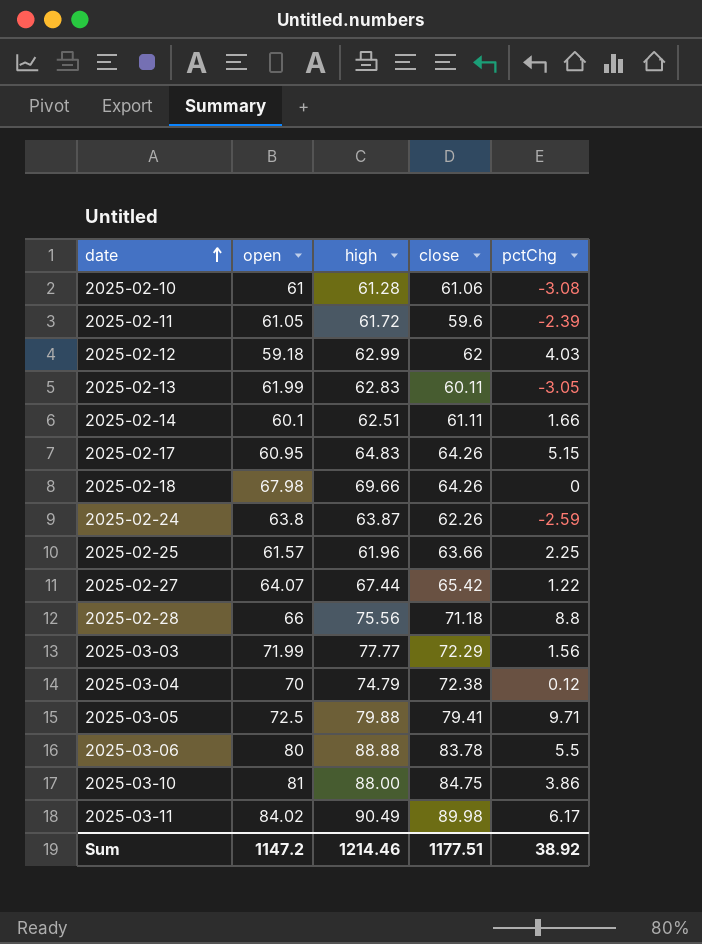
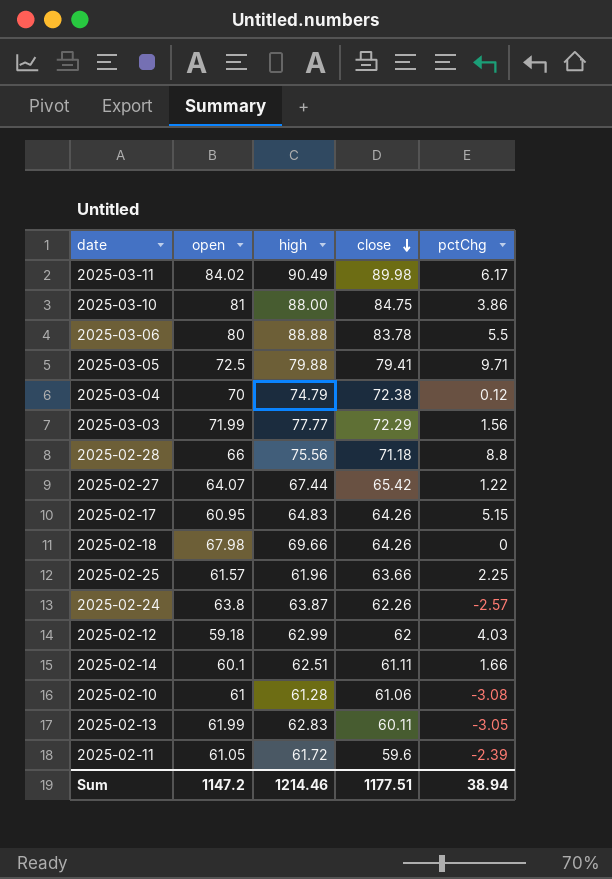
row order: date ascending -> close descending
2025-02-24 | pctChg: -2.59 -> -2.57
Sum | pctChg: 38.92 -> 38.94

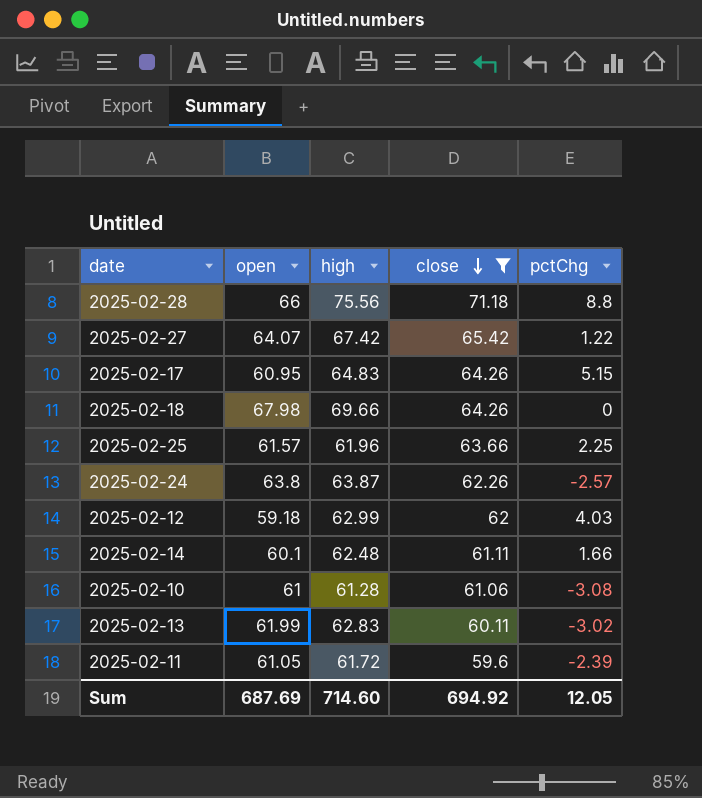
filter: none -> close <= 71.18
2025-02-27 | high: 67.44 -> 67.42
2025-02-14 | high: 62.51 -> 62.48
2025-02-13 | pctChg: -3.05 -> -3.02
Sum | open: 1147.2 -> 687.69
Sum | high: 1214.46 -> 714.60
Sum | close: 1177.51 -> 694.92
Sum | pctChg: 38.94 -> 12.05

